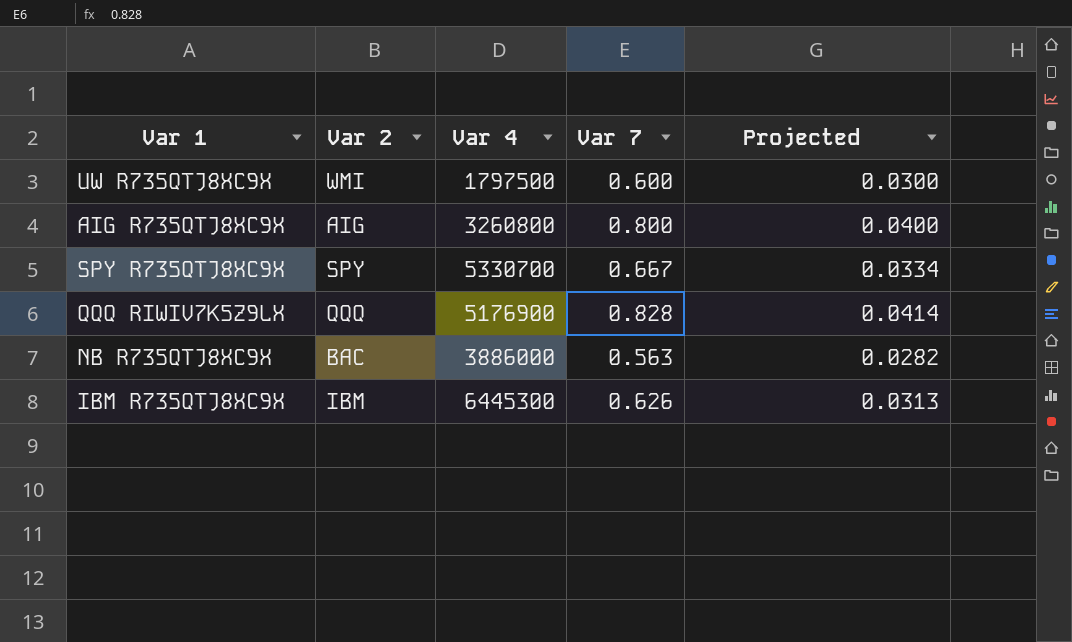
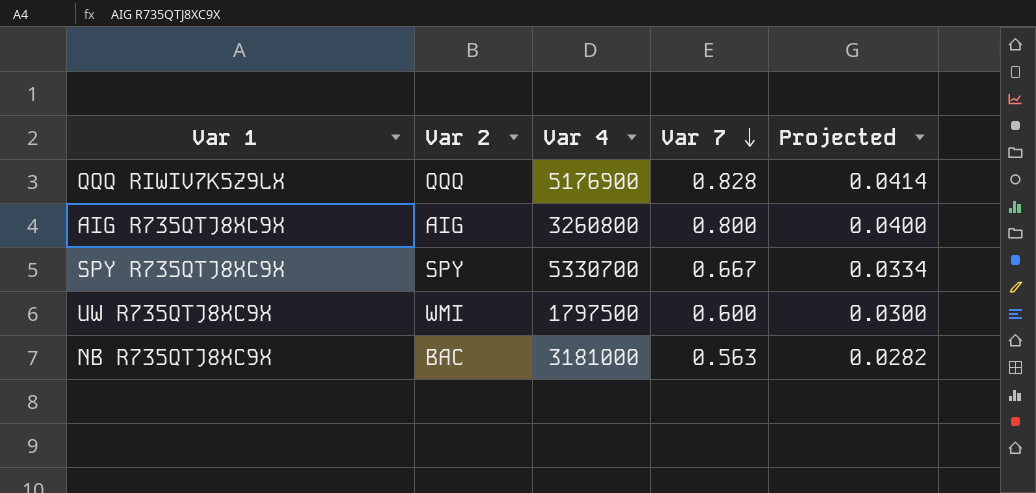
row order: none -> Var 7 descending
row IBM R735QTJ8XC9X: IBM | 6445300 | 0.626 | 0.0313 -> none
NB R735QTJ8XC9X | Var 4: 3886000 -> 3181000

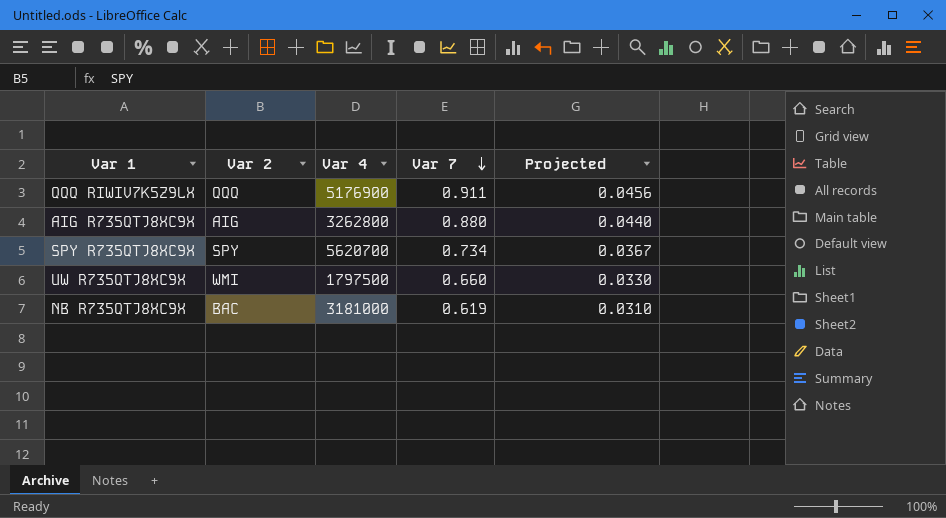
QQQ RIWIV7K5Z9LX | Var 7: 0.828 -> 0.911
QQQ RIWIV7K5Z9LX | Projected: 0.0414 -> 0.0456
AIG R735QTJ8XC9X | Var 4: 3260800 -> 3262800
AIG R735QTJ8XC9X | Var 7: 0.800 -> 0.880
AIG R735QTJ8XC9X | Projected: 0.0400 -> 0.0440
SPY R735QTJ8XC9X | Var 4: 5330700 -> 5620700
SPY R735QTJ8XC9X | Var 7: 0.667 -> 0.734
SPY R735QTJ8XC9X | Projected: 0.0334 -> 0.0367
UW R735QTJ8XC9X | Var 7: 0.600 -> 0.660
UW R735QTJ8XC9X | Projected: 0.0300 -> 0.0330
NB R735QTJ8XC9X | Var 7: 0.563 -> 0.619
NB R735QTJ8XC9X | Projected: 0.0282 -> 0.0310

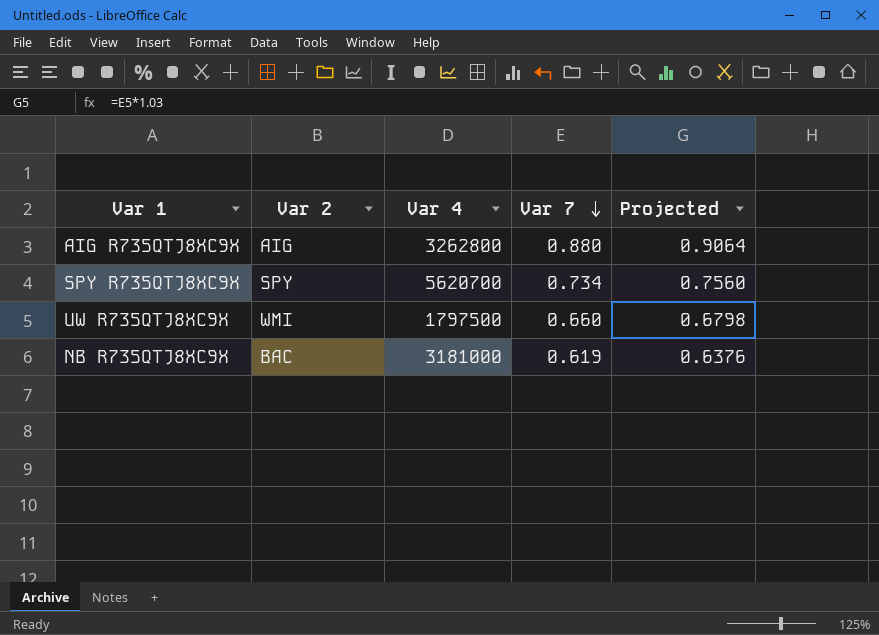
column Projected | formula: [Var 7] * 0.05 -> [Var 7] * 1.03
row QQQ RIWIV7K5Z9LX: QQQ | 5176900 | 0.911 | 0.0456 -> none

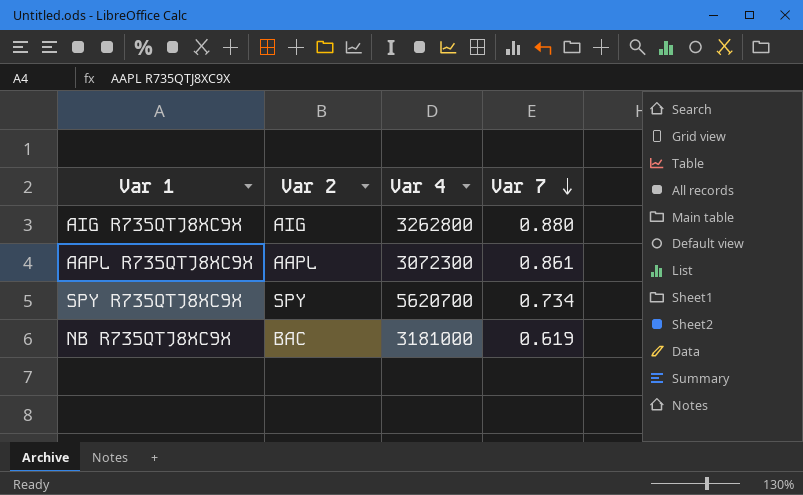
column Projected | formula: [Var 7] * 1.03 -> none
row UW R735QTJ8XC9X: WMI | 1797500 | 0.660 | 0.6798 -> none
row AAPL R735QTJ8XC9X: none -> AAPL | 3072300 | 0.861

